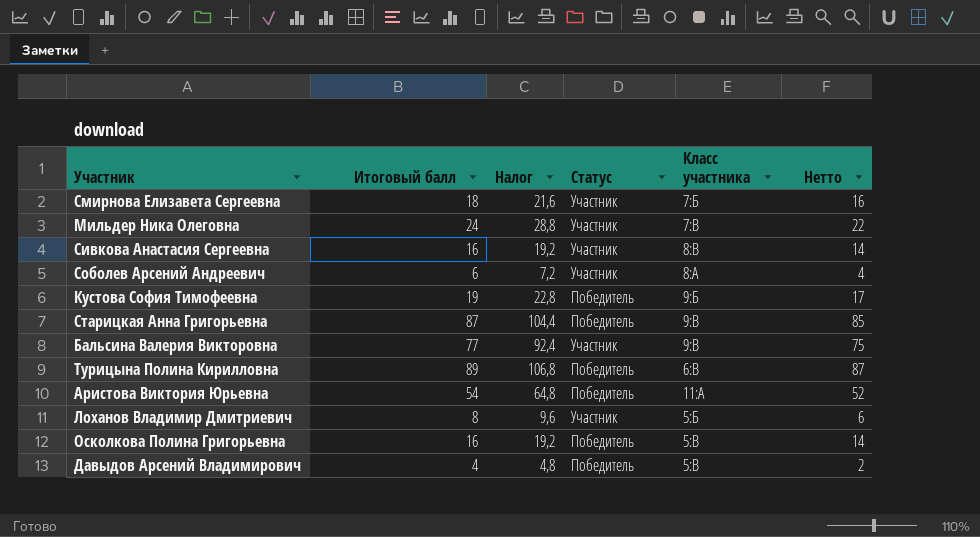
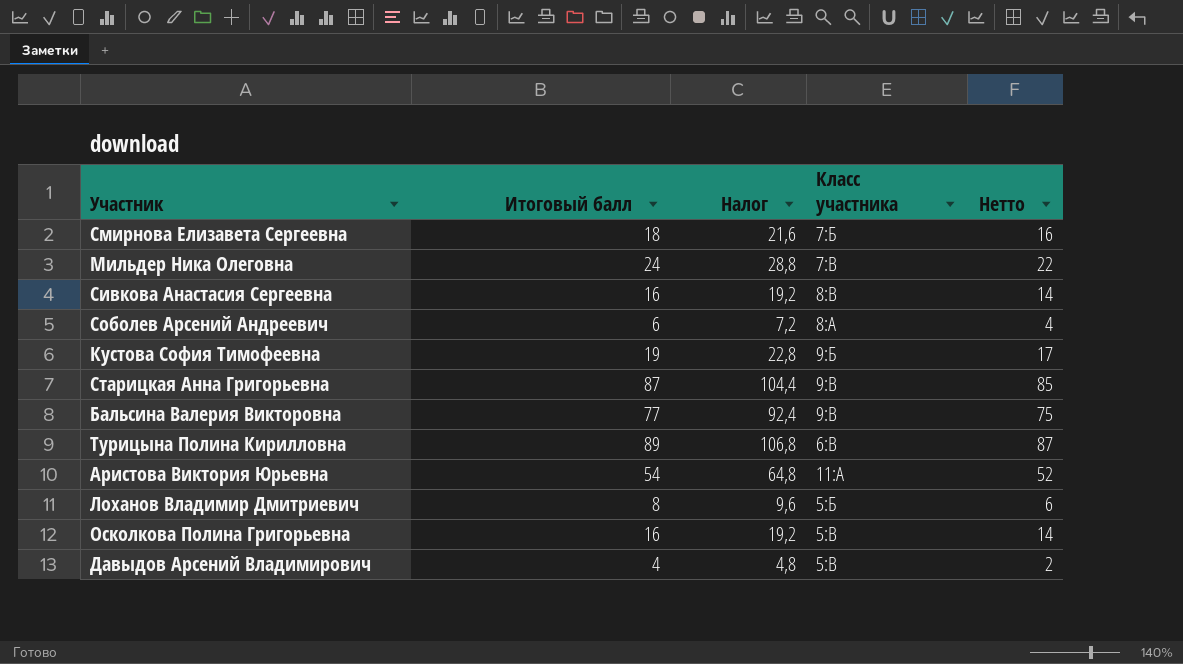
column Статус | position: 4 -> none

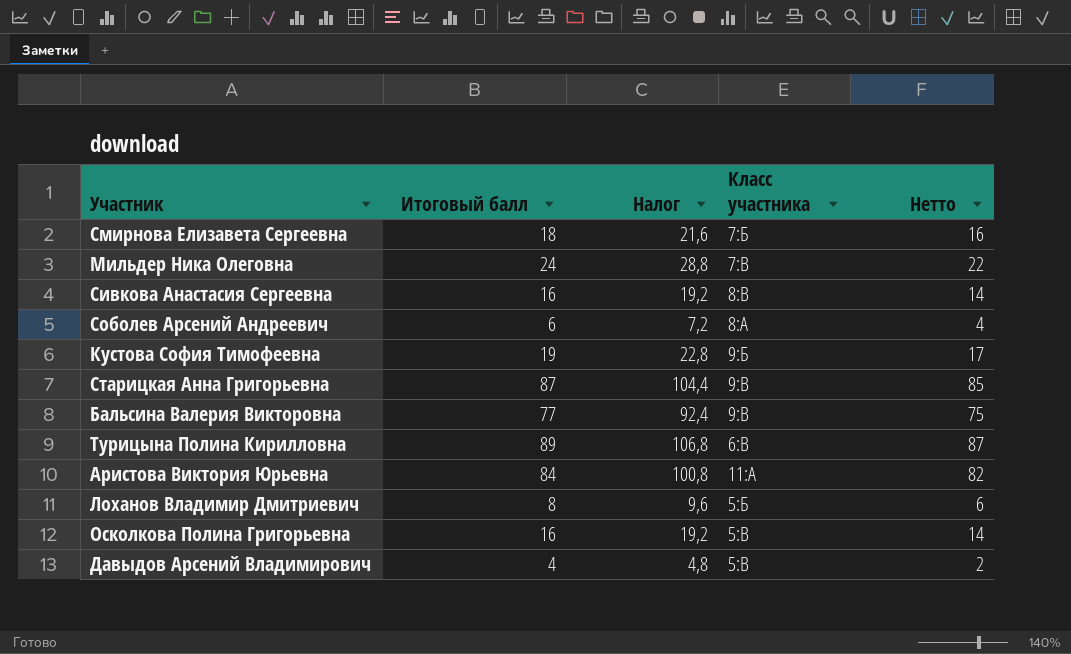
Аристова Виктория Юрьевна | Итоговый балл: 54 -> 84
Аристова Виктория Юрьевна | Налог: 64,8 -> 100,8
Аристова Виктория Юрьевна | Нетто: 52 -> 82

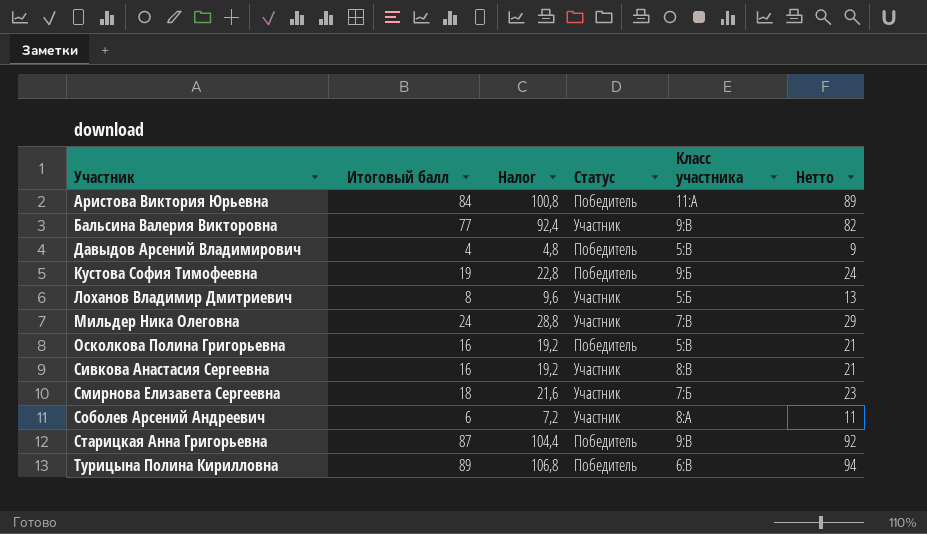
row order: none -> Участник ascending
column Статус | position: none -> 4
column Нетто | formula: [Итоговый балл] - 2 -> [Итоговый балл] + 5

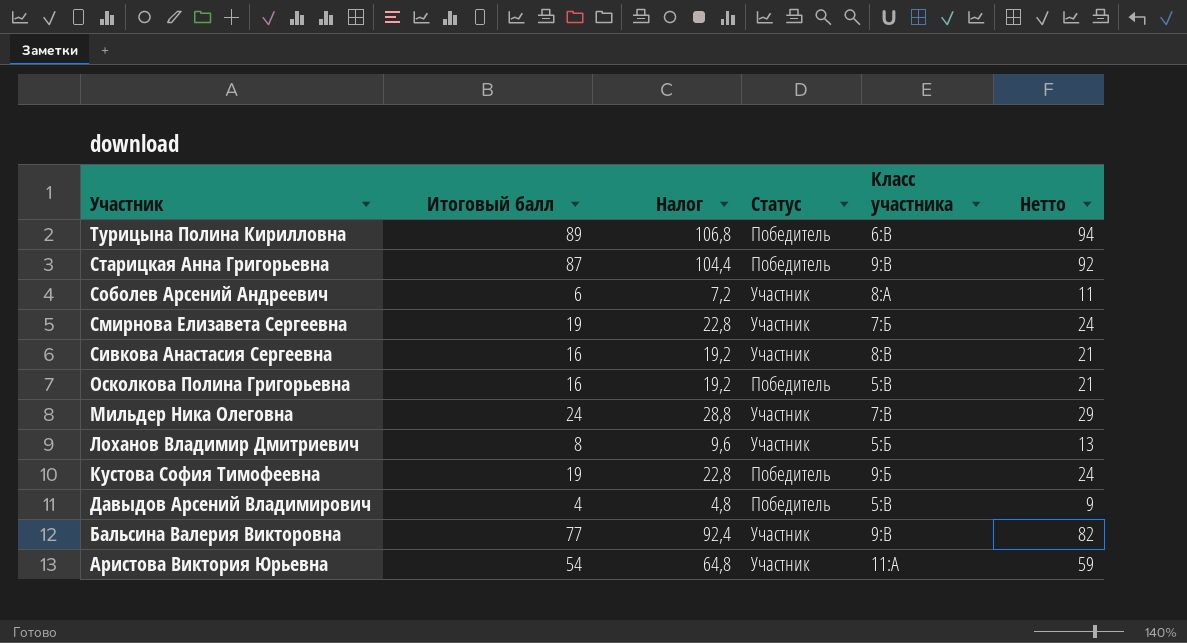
row order: Участник ascending -> Участник descending
Смирнова Елизавета Сергеевна | Итоговый балл: 18 -> 19
Смирнова Елизавета Сергеевна | Налог: 21,6 -> 22,8
Смирнова Елизавета Сергеевна | Нетто: 23 -> 24
Аристова Виктория Юрьевна | Итоговый балл: 84 -> 54
Аристова Виктория Юрьевна | Налог: 100,8 -> 64,8
Аристова Виктория Юрьевна | Статус: Победитель -> Участник
Аристова Виктория Юрьевна | Нетто: 89 -> 59

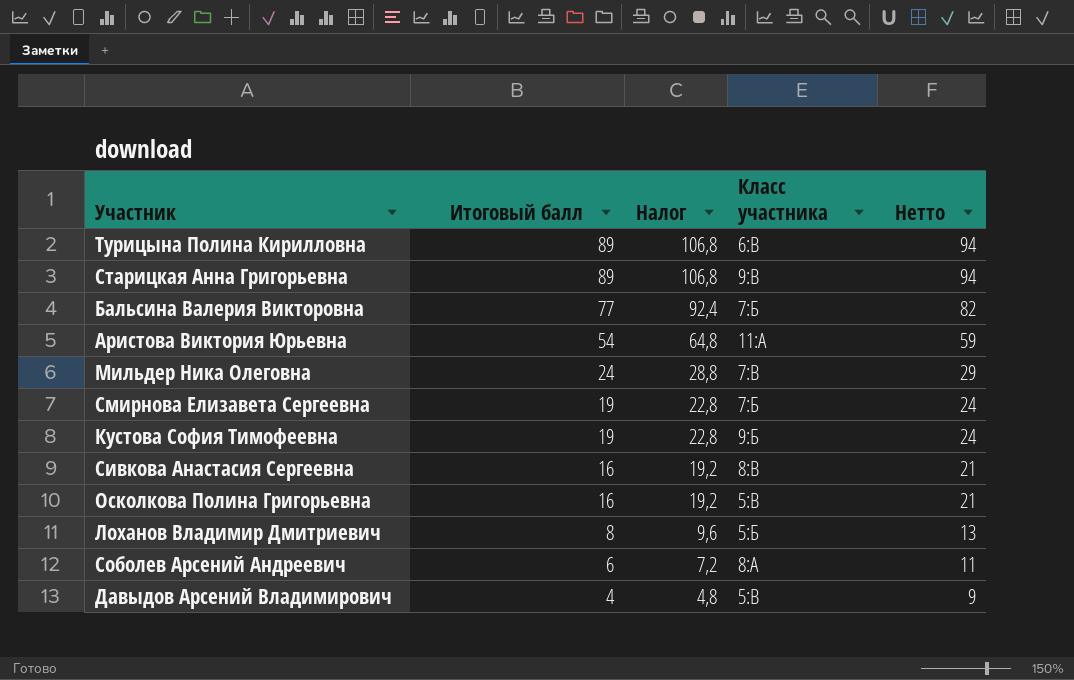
row order: Участник descending -> Итоговый балл descending
column Статус | position: 4 -> none
Старицкая Анна Григорьевна | Итоговый балл: 87 -> 89
Старицкая Анна Григорьевна | Налог: 104,4 -> 106,8
Старицкая Анна Григорьевна | Нетто: 92 -> 94
Бальсина Валерия Викторовна | Класс участника: 9:В -> 7:Б

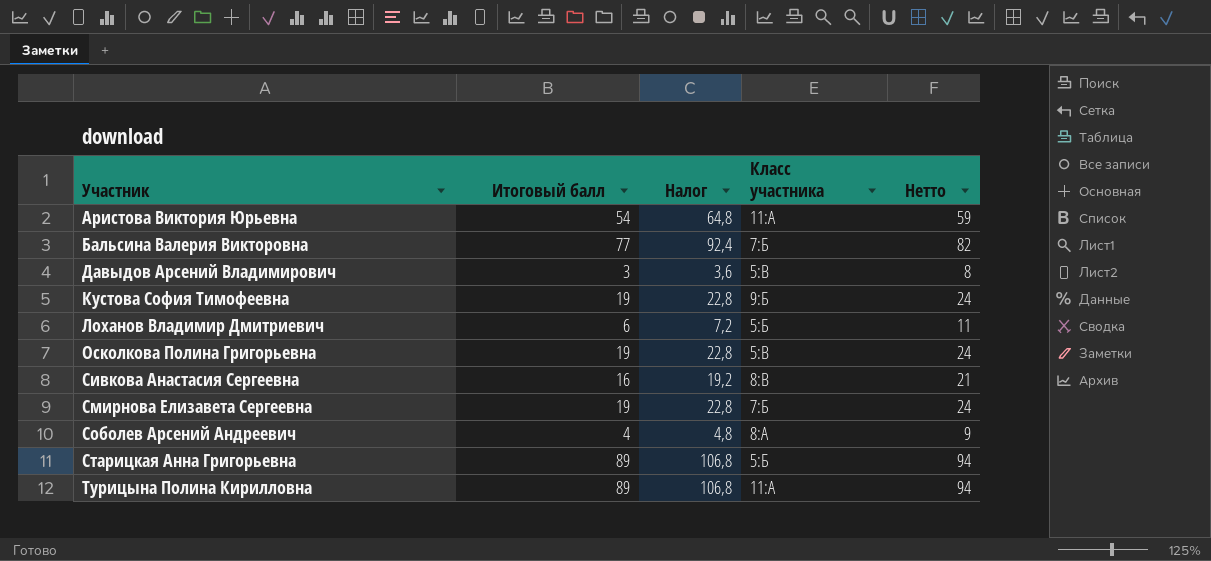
row order: Итоговый балл descending -> Участник ascending
row Мильдер Ника Олеговна: 24 | 28,8 | 7:В | 29 -> none
Давыдов Арсений Владимирович | Итоговый балл: 4 -> 3
Давыдов Арсений Владимирович | Налог: 4,8 -> 3,6
Давыдов Арсений Владимирович | Нетто: 9 -> 8
Лоханов Владимир Дмитриевич | Итоговый балл: 8 -> 6
Лоханов Владимир Дмитриевич | Налог: 9,6 -> 7,2
Лоханов Владимир Дмитриевич | Нетто: 13 -> 11
Осколкова Полина Григорьевна | Итоговый балл: 16 -> 19
Осколкова Полина Григорьевна | Налог: 19,2 -> 22,8
Осколкова Полина Григорьевна | Нетто: 21 -> 24
Соболев Арсений Андреевич | Итоговый балл: 6 -> 4
Соболев Арсений Андреевич | Налог: 7,2 -> 4,8
Соболев Арсений Андреевич | Нетто: 11 -> 9
Старицкая Анна Григорьевна | Класс участника: 9:В -> 5:Б
Турицына Полина Кирилловна | Класс участника: 6:В -> 11:А

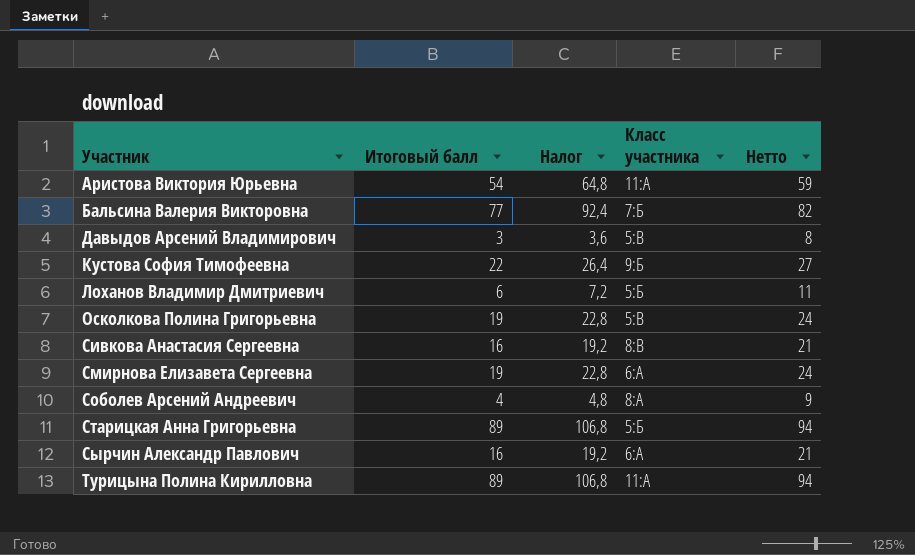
Кустова София Тимофеевна | Итоговый балл: 19 -> 22
Кустова София Тимофеевна | Налог: 22,8 -> 26,4
Кустова София Тимофеевна | Нетто: 24 -> 27
Смирнова Елизавета Сергеевна | Класс участника: 7:Б -> 6:А
row Сырчин Александр Павлович: none -> 16 | 19,2 | 6:А | 21

